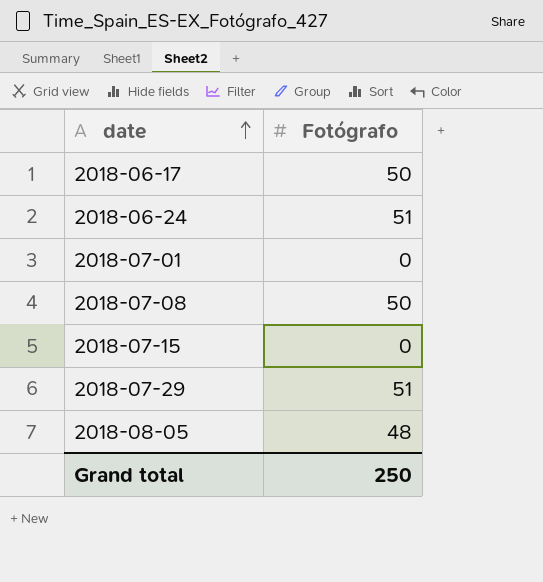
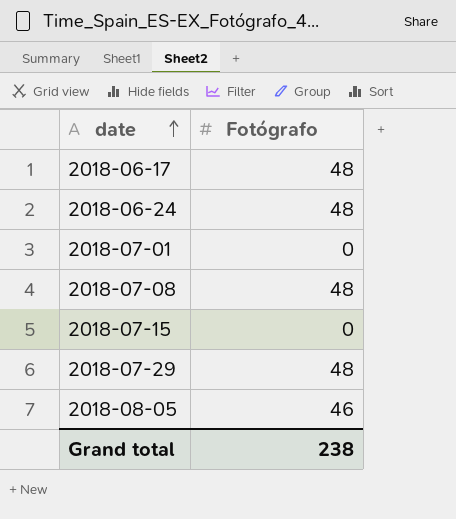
2018-06-17 | Fotógrafo: 50 -> 48
2018-06-24 | Fotógrafo: 51 -> 48
2018-07-08 | Fotógrafo: 50 -> 48
2018-07-29 | Fotógrafo: 51 -> 48
2018-08-05 | Fotógrafo: 48 -> 46
Grand total | Fotógrafo: 250 -> 238

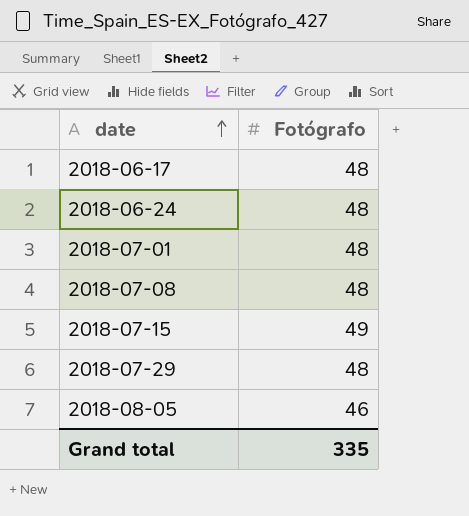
2018-07-01 | Fotógrafo: 0 -> 48
2018-07-15 | Fotógrafo: 0 -> 49
Grand total | Fotógrafo: 238 -> 335

